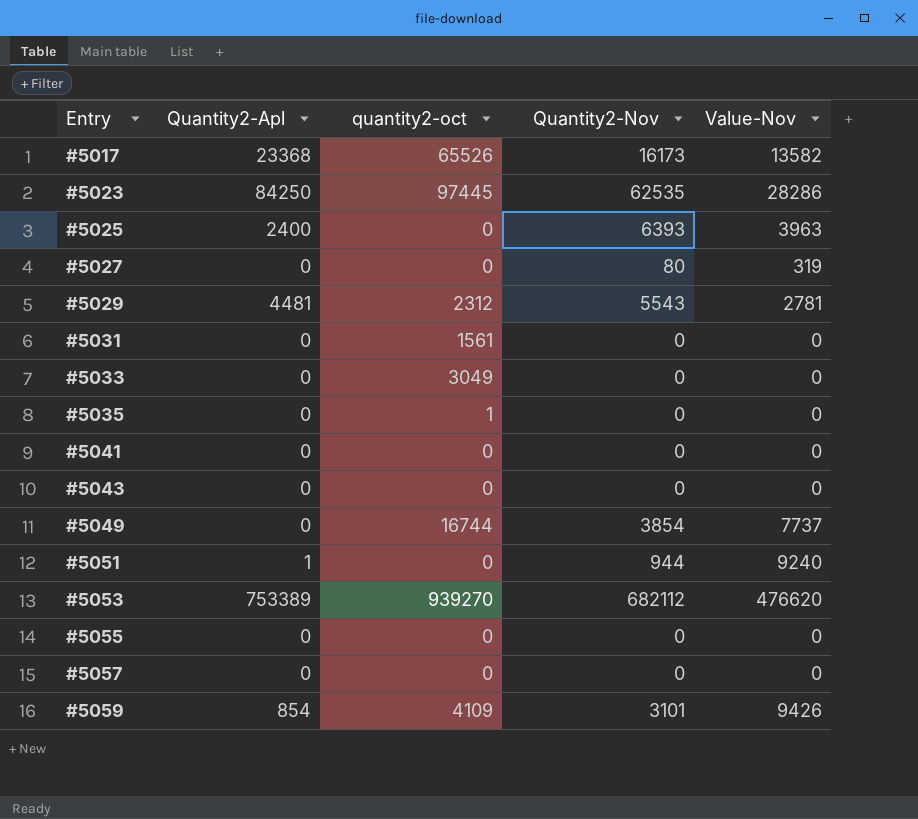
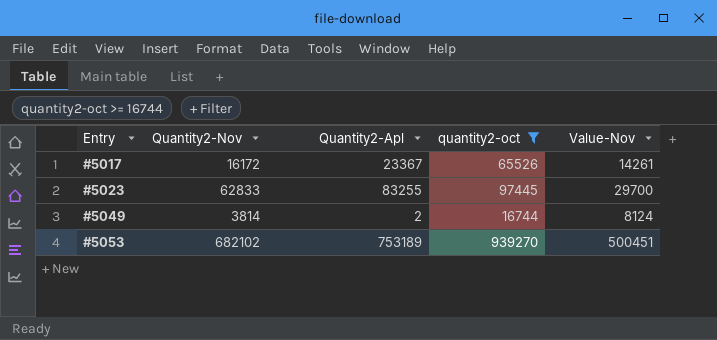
filter: none -> quantity2-oct >= 16744
column Quantity2-Nov | position: 4 -> 2
#5017 | Quantity2-Nov: 16173 -> 16172
#5017 | Quantity2-Apl: 23368 -> 23367
#5017 | Value-Nov: 13582 -> 14261
#5023 | Quantity2-Nov: 62535 -> 62833
#5023 | Quantity2-Apl: 84250 -> 83255
#5023 | Value-Nov: 28286 -> 29700
#5049 | Quantity2-Nov: 3854 -> 3814
#5049 | Quantity2-Apl: 0 -> 2
#5049 | Value-Nov: 7737 -> 8124
#5053 | Quantity2-Nov: 682112 -> 682102
#5053 | Quantity2-Apl: 753389 -> 753189
#5053 | Value-Nov: 476620 -> 500451

